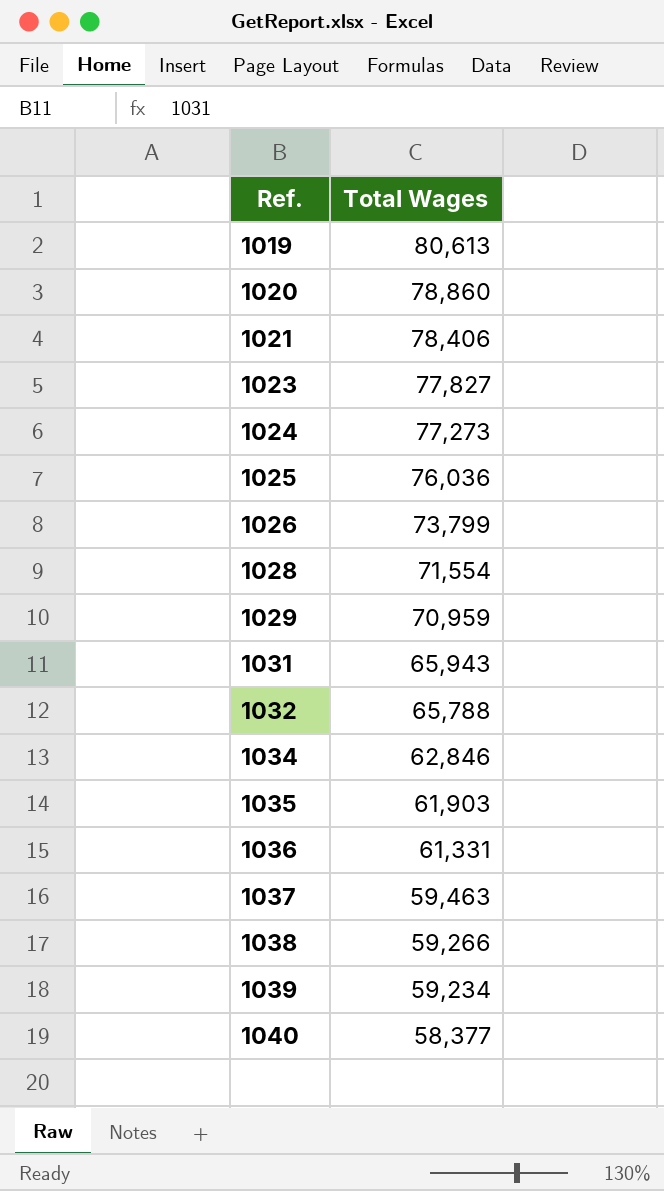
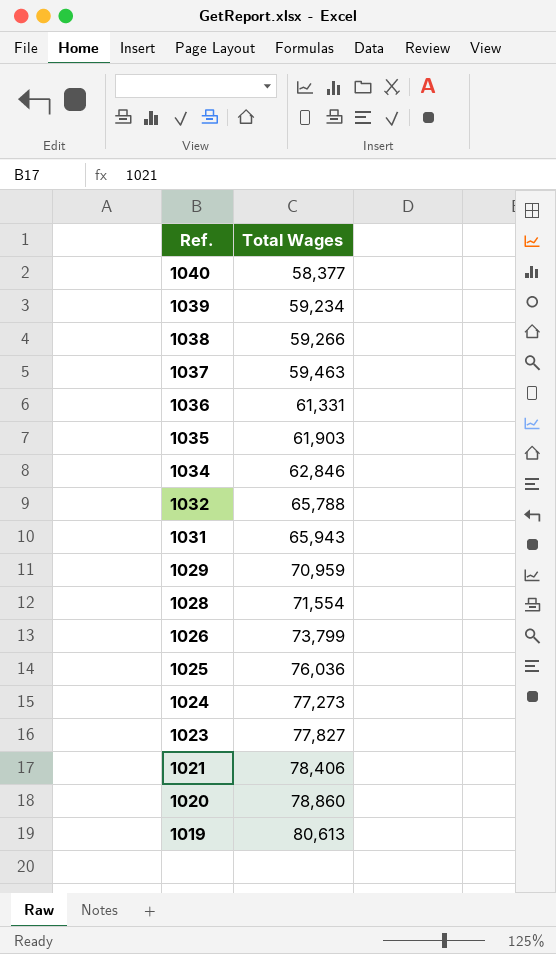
row order: Ref. ascending -> Ref. descending

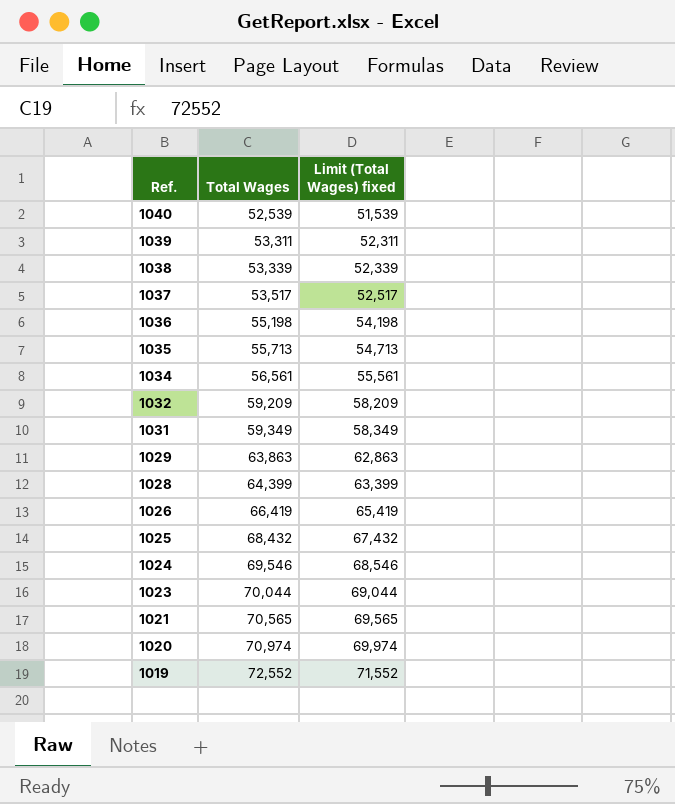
column Limit (Total Wages) fixed | formula: none -> [Total Wages] - 1000
1040 | Total Wages: 58,377 -> 52,539
1039 | Total Wages: 59,234 -> 53,311
1038 | Total Wages: 59,266 -> 53,339
1037 | Total Wages: 59,463 -> 53,517
1036 | Total Wages: 61,331 -> 55,198
1035 | Total Wages: 61,903 -> 55,713
1034 | Total Wages: 62,846 -> 56,561
1032 | Total Wages: 65,788 -> 59,209
1031 | Total Wages: 65,943 -> 59,349
1029 | Total Wages: 70,959 -> 63,863
1028 | Total Wages: 71,554 -> 64,399
1026 | Total Wages: 73,799 -> 66,419
1025 | Total Wages: 76,036 -> 68,432
1024 | Total Wages: 77,273 -> 69,546
1023 | Total Wages: 77,827 -> 70,044
1021 | Total Wages: 78,406 -> 70,565
1020 | Total Wages: 78,860 -> 70,974
1019 | Total Wages: 80,613 -> 72,552

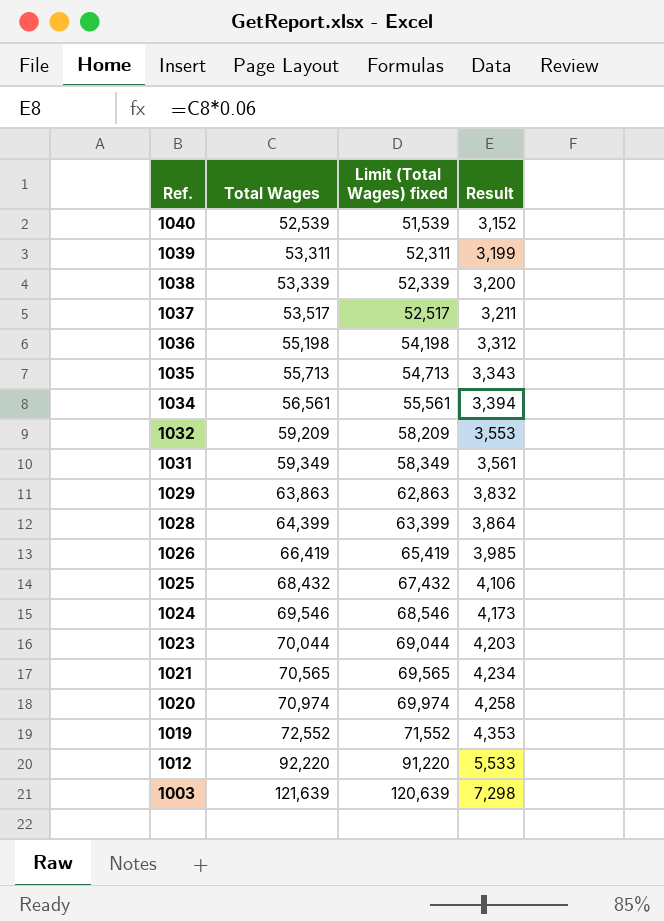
column Result | formula: none -> [Total Wages] * 0.06
row 1012: none -> 92,220 | 91,220 | 5,533
row 1003: none -> 121,639 | 120,639 | 7,298

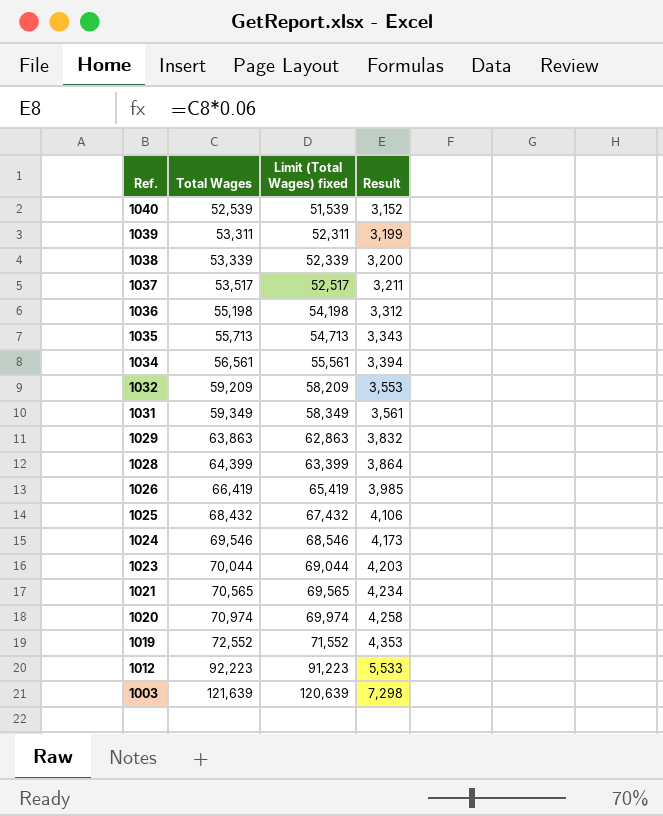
1012 | Total Wages: 92,220 -> 92,223
1012 | Limit (Total Wages) fixed: 91,220 -> 91,223

